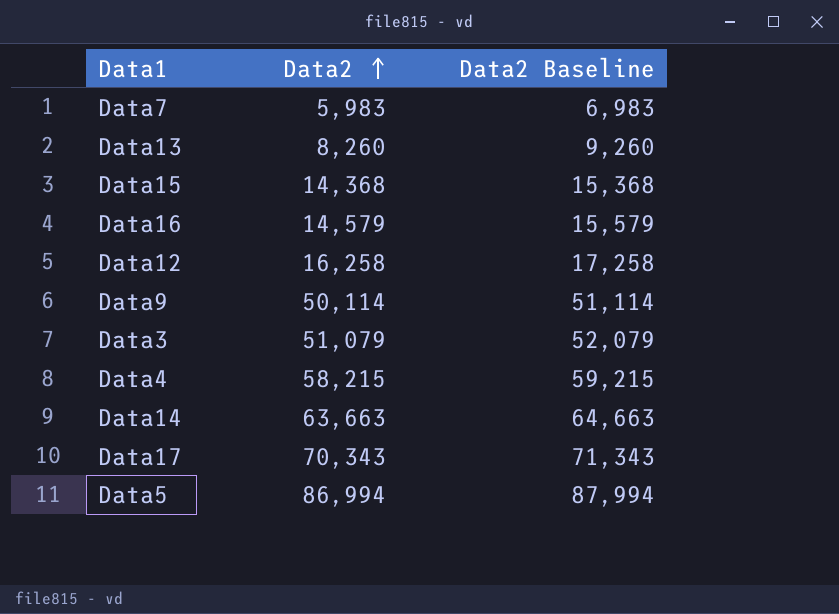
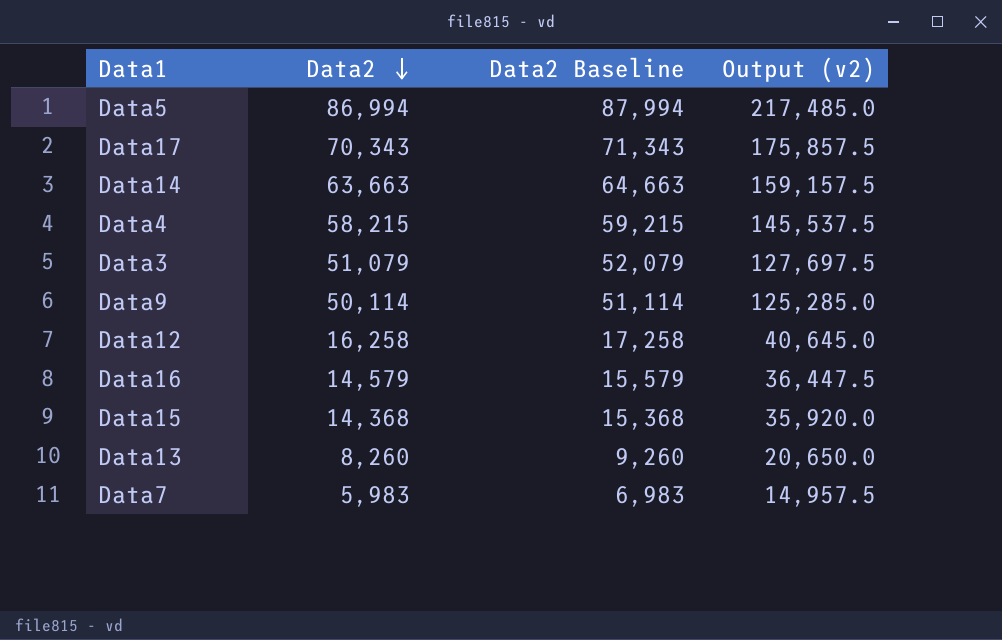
row order: Data2 ascending -> Data2 descending
column Output (v2) | formula: none -> [Data2] * 2.5

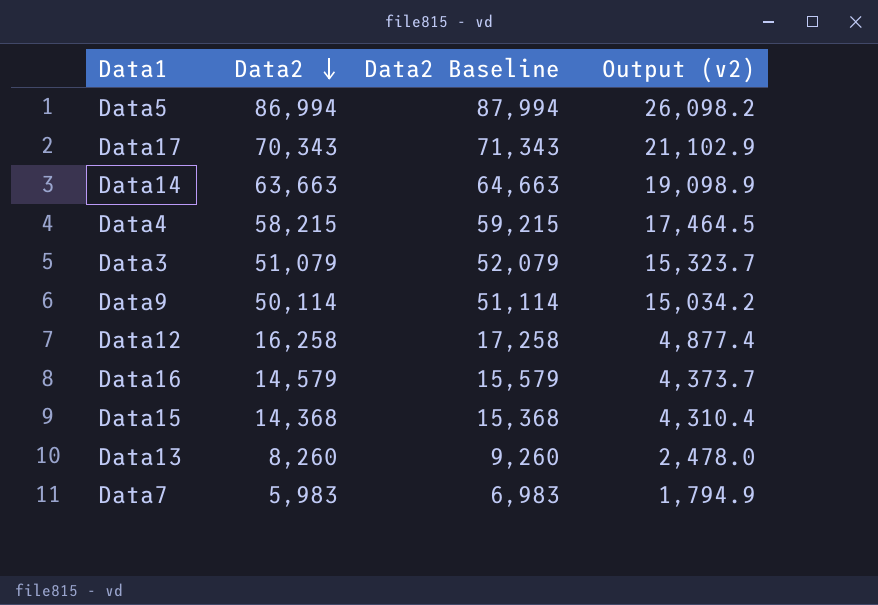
column Output (v2) | formula: [Data2] * 2.5 -> [Data2] * 0.3

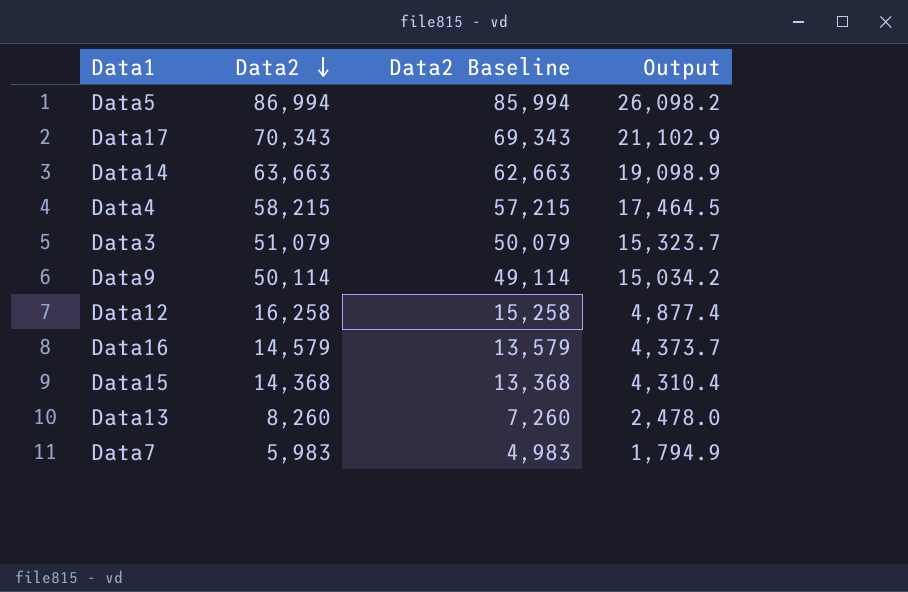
column Data2 Baseline | formula: [Data2] + 1000 -> [Data2] - 1000
column name: Output (v2) -> Output

